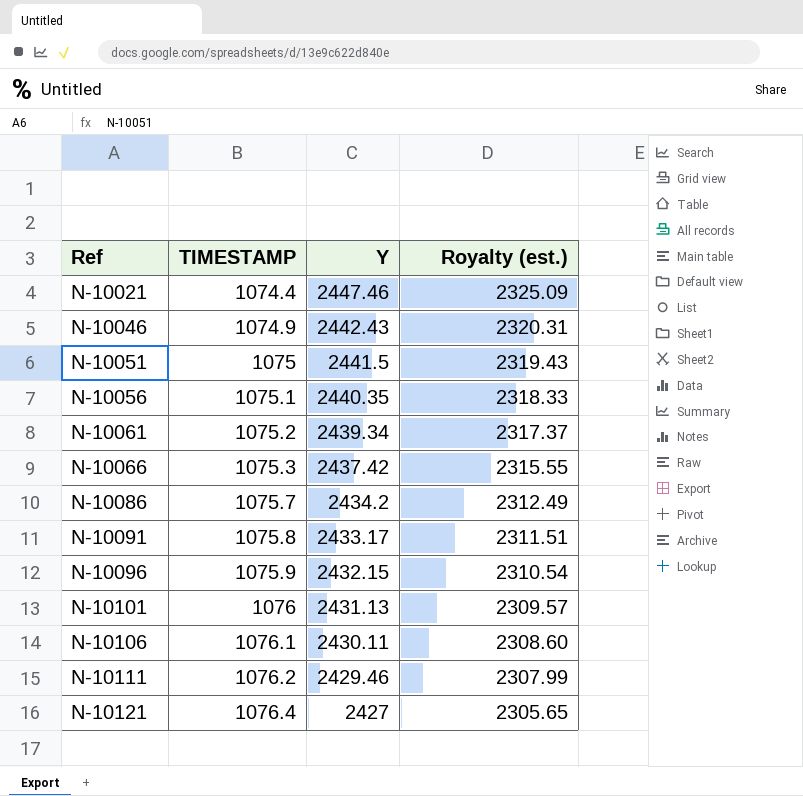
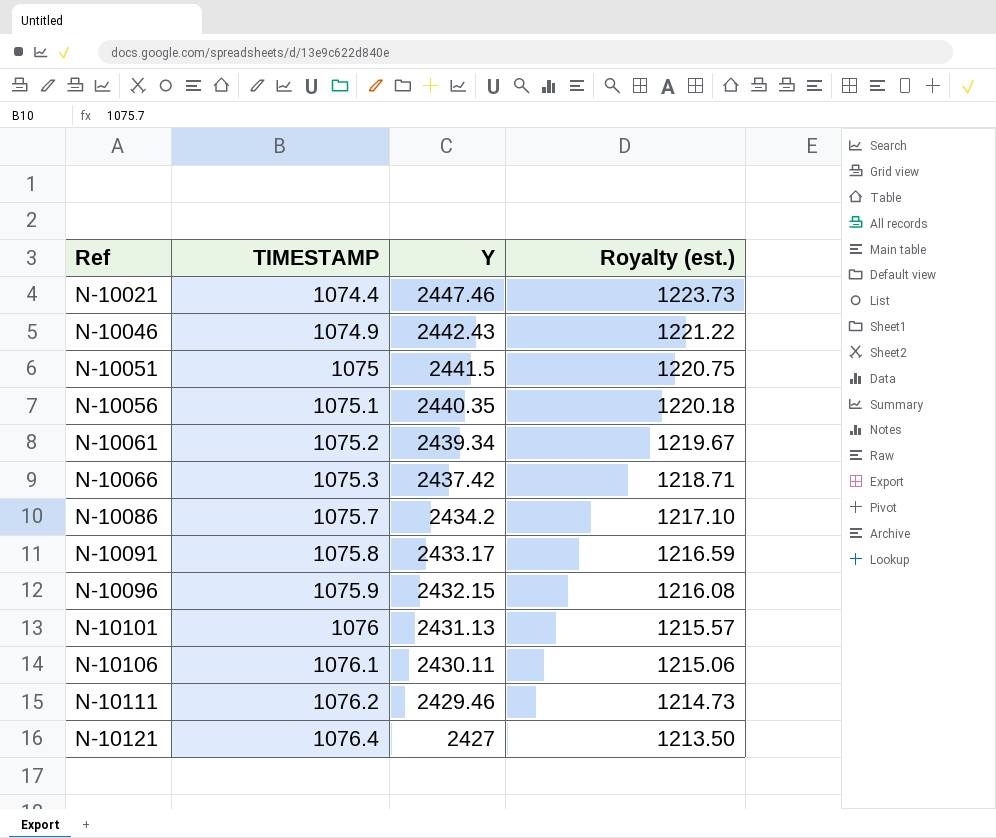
column Royalty (est.) | formula: [Y] * 0.95 -> [Y] * 0.5

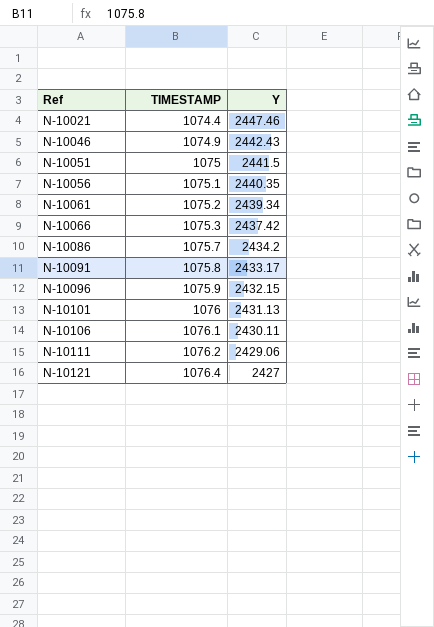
column Royalty (est.) | formula: [Y] * 0.5 -> none
N-10111 | Y: 2429.46 -> 2429.06

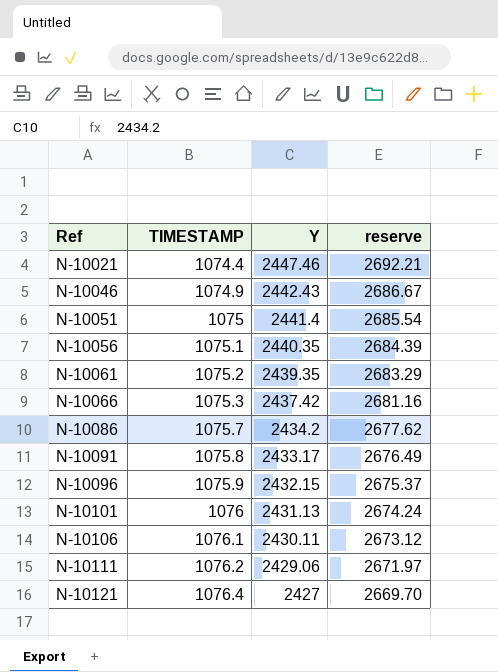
column reserve | formula: none -> [Y] * 1.1
N-10051 | Y: 2441.5 -> 2441.4
N-10061 | Y: 2439.34 -> 2439.35

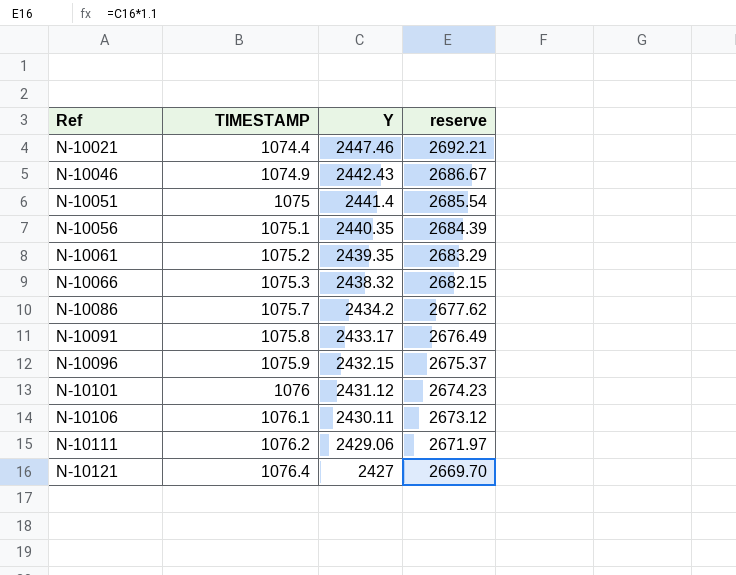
N-10066 | Y: 2437.42 -> 2438.32
N-10066 | reserve: 2681.16 -> 2682.15
N-10101 | Y: 2431.13 -> 2431.12
N-10101 | reserve: 2674.24 -> 2674.23

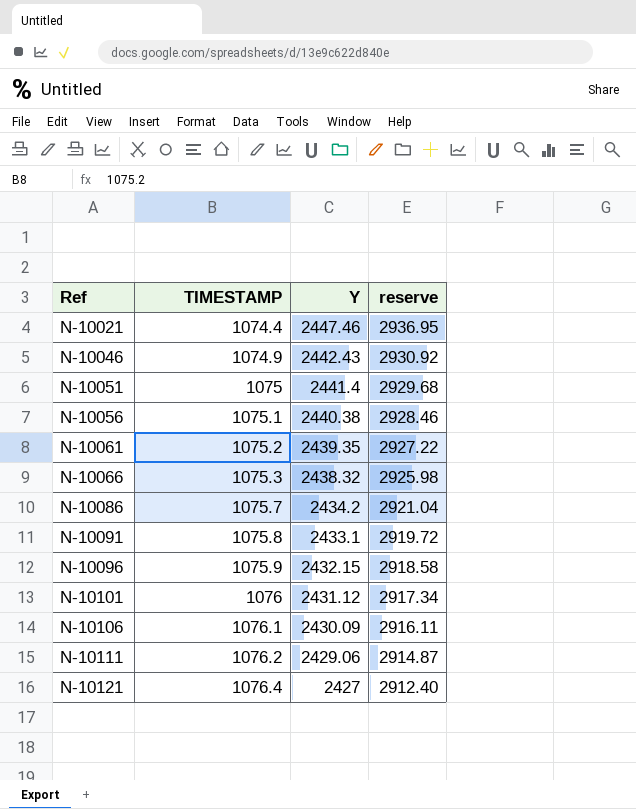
column reserve | formula: [Y] * 1.1 -> [Y] * 1.2
N-10056 | Y: 2440.35 -> 2440.38
N-10091 | Y: 2433.17 -> 2433.1
N-10106 | Y: 2430.11 -> 2430.09

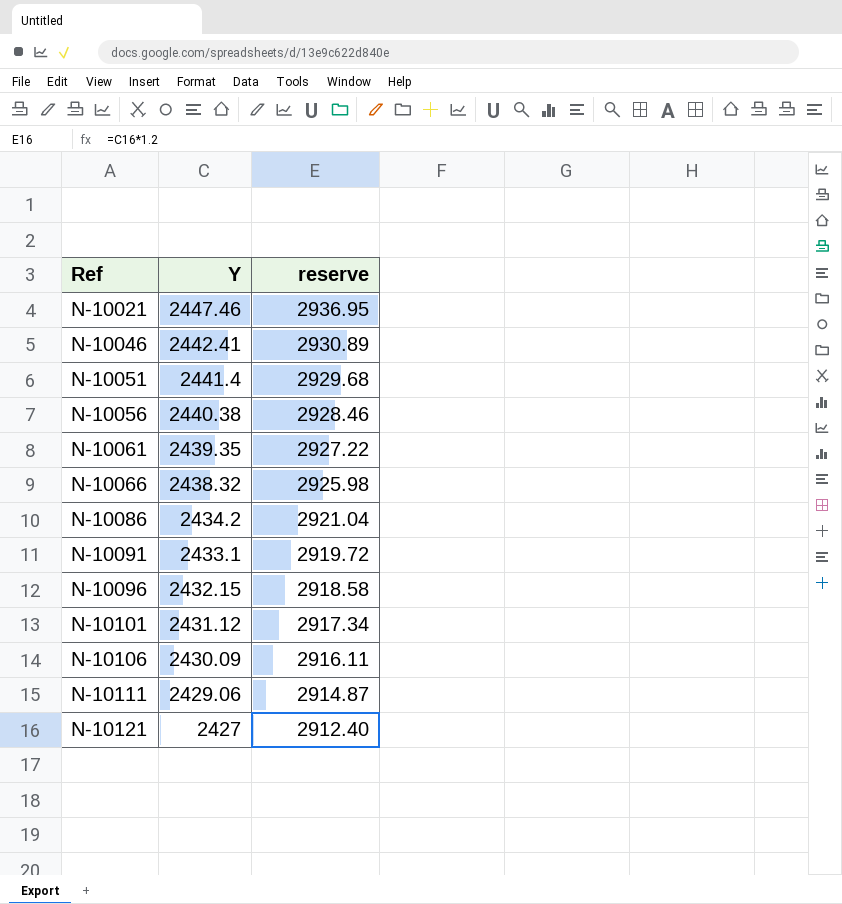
column TIMESTAMP | position: 2 -> none
N-10046 | Y: 2442.43 -> 2442.41
N-10046 | reserve: 2930.92 -> 2930.89

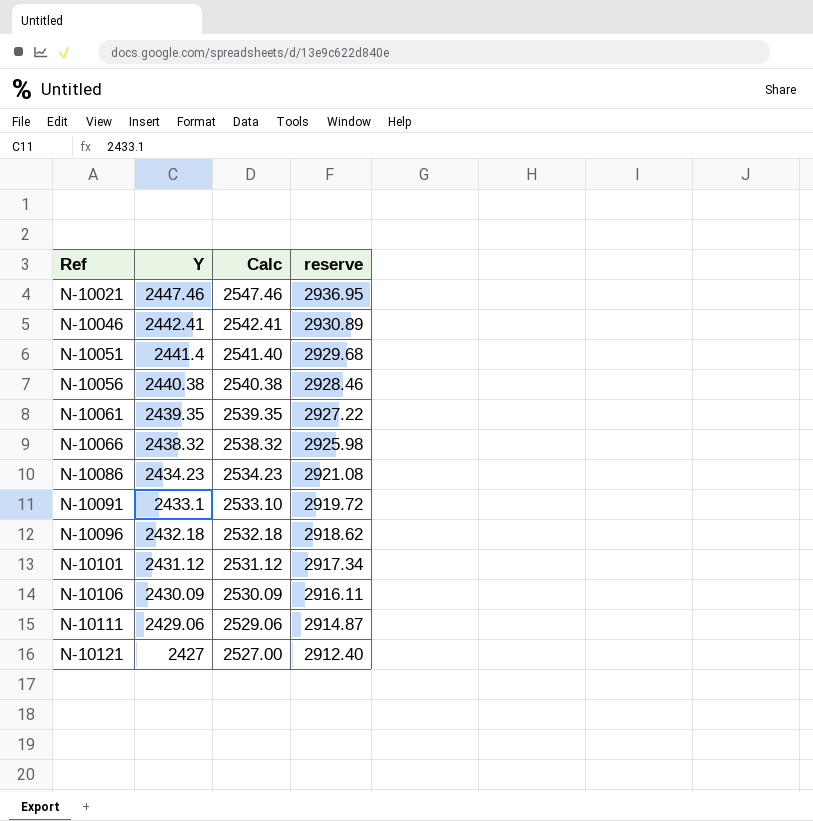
column Calc | formula: none -> [Y] + 100
N-10086 | Y: 2434.2 -> 2434.23
N-10086 | reserve: 2921.04 -> 2921.08
N-10096 | Y: 2432.15 -> 2432.18
N-10096 | reserve: 2918.58 -> 2918.62

